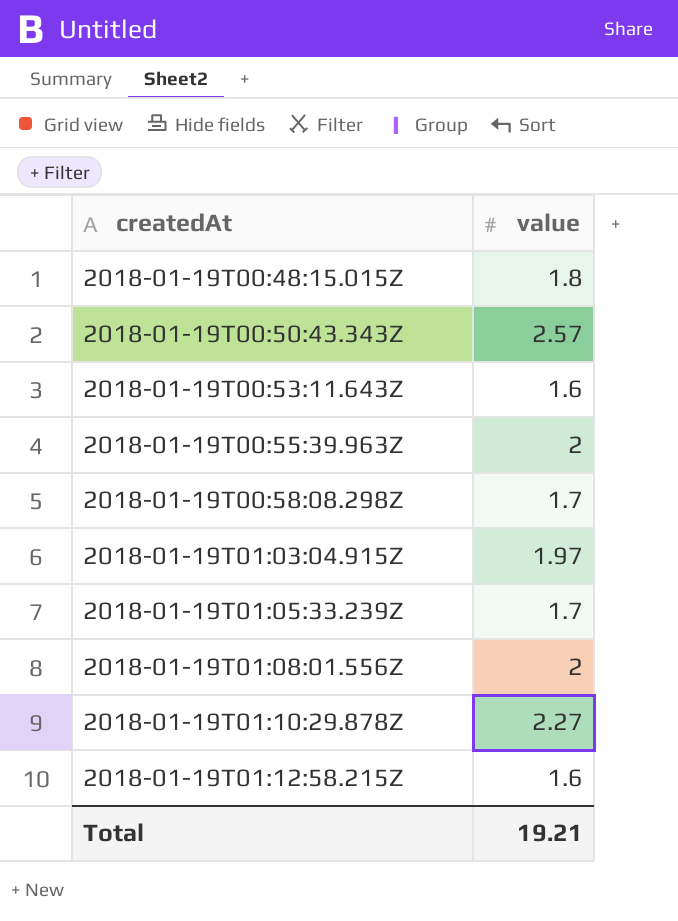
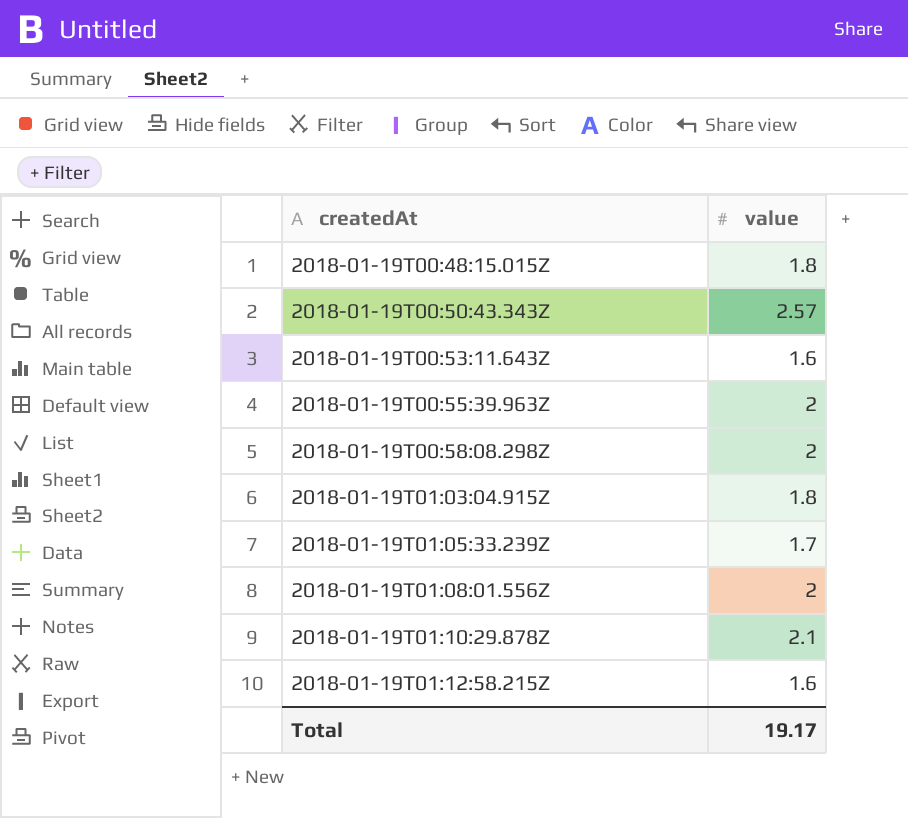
2018-01-19T00:58:08.298Z | value: 1.7 -> 2
2018-01-19T01:03:04.915Z | value: 1.97 -> 1.8
2018-01-19T01:10:29.878Z | value: 2.27 -> 2.1
Total | value: 19.21 -> 19.17

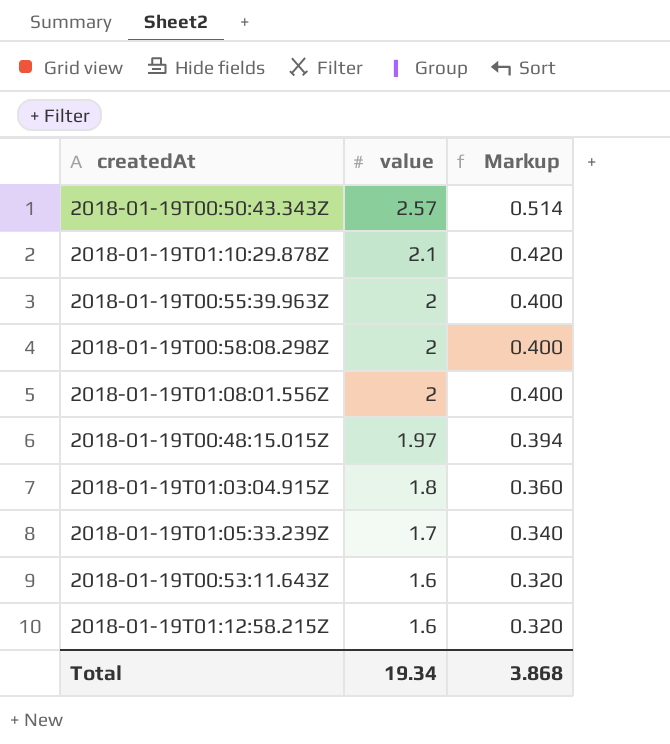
row order: createdAt ascending -> value descending
column Markup | formula: none -> [value] * 0.2
2018-01-19T00:48:15.015Z | value: 1.8 -> 1.97
Total | value: 19.17 -> 19.34

